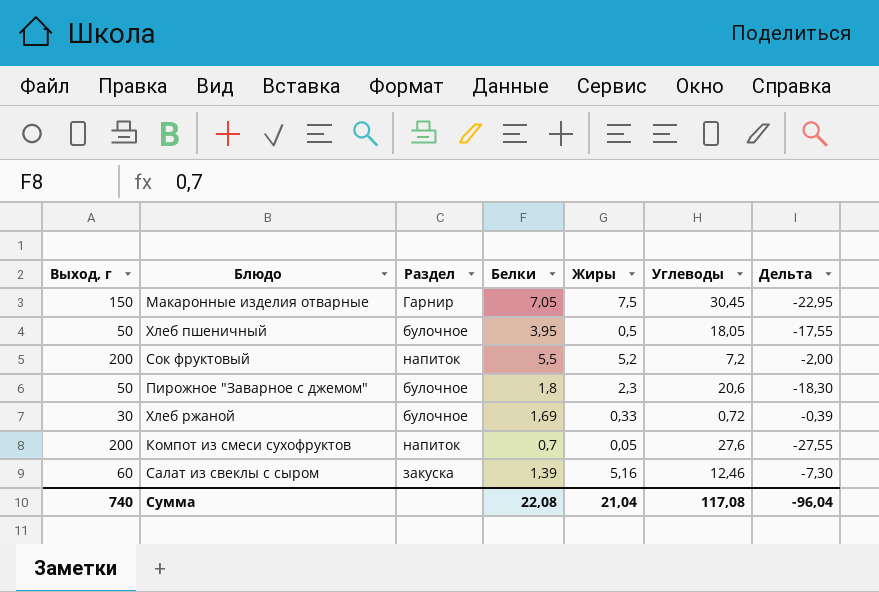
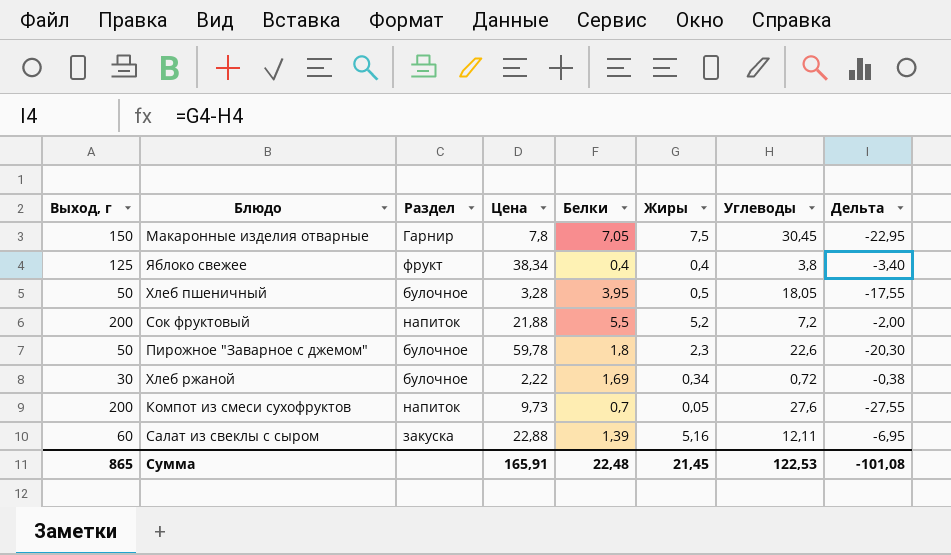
column Цена | position: none -> 4
row Яблоко свежее: none -> 125 | фрукт | 38,34 | 0,4 | 0,4 | 3,8 | -3,40
Пирожное "Заварное с джемом" | Углеводы: 20,6 -> 22,6
Пирожное "Заварное с джемом" | Дельта: -18,30 -> -20,30
Хлеб ржаной | Жиры: 0,33 -> 0,34
Хлеб ржаной | Дельта: -0,39 -> -0,38
Салат из свеклы с сыром | Углеводы: 12,46 -> 12,11
Салат из свеклы с сыром | Дельта: -7,30 -> -6,95
Сумма | Выход, г: 740 -> 865
Сумма | Белки: 22,08 -> 22,48
Сумма | Жиры: 21,04 -> 21,45
Сумма | Углеводы: 117,08 -> 122,53
Сумма | Дельта: -96,04 -> -101,08

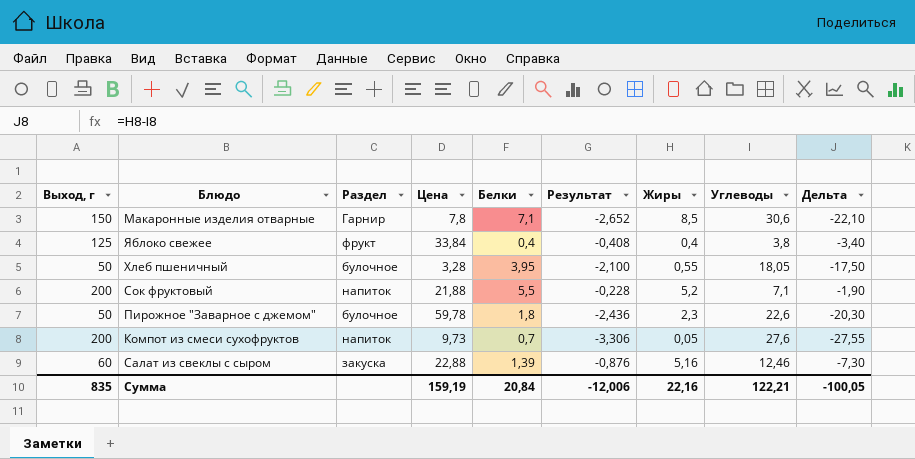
column Результат | formula: none -> [Дельта] * 0,12
row Хлеб ржаной: 30 | булочное | 2,22 | 1,69 | 0,34 | 0,72 | -0,38 -> none
Макаронные изделия отварные | Белки: 7,05 -> 7,1
Макаронные изделия отварные | Жиры: 7,5 -> 8,5
Макаронные изделия отварные | Углеводы: 30,45 -> 30,6
Макаронные изделия отварные | Дельта: -22,95 -> -22,10
Яблоко свежее | Цена: 38,34 -> 33,84
Хлеб пшеничный | Жиры: 0,5 -> 0,55
Хлеб пшеничный | Дельта: -17,55 -> -17,50
Сок фруктовый | Углеводы: 7,2 -> 7,1
Сок фруктовый | Дельта: -2,00 -> -1,90
Салат из свеклы с сыром | Углеводы: 12,11 -> 12,46
Салат из свеклы с сыром | Дельта: -6,95 -> -7,30
Сумма | Выход, г: 865 -> 835
Сумма | Цена: 165,91 -> 159,19
Сумма | Белки: 22,48 -> 20,84
Сумма | Жиры: 21,45 -> 22,16
Сумма | Углеводы: 122,53 -> 122,21
Сумма | Дельта: -101,08 -> -100,05

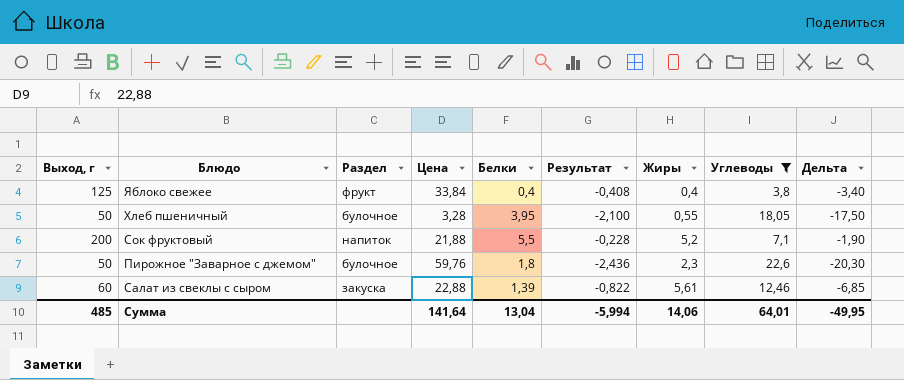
filter: none -> Углеводы <= 22,6
Пирожное "Заварное с джемом" | Цена: 59,78 -> 59,76
Салат из свеклы с сыром | Результат: -0,876 -> -0,822
Салат из свеклы с сыром | Жиры: 5,16 -> 5,61
Салат из свеклы с сыром | Дельта: -7,30 -> -6,85
Сумма | Выход, г: 835 -> 485
Сумма | Цена: 159,19 -> 141,64
Сумма | Белки: 20,84 -> 13,04
Сумма | Результат: -12,006 -> -5,994
Сумма | Жиры: 22,16 -> 14,06
Сумма | Углеводы: 122,21 -> 64,01
Сумма | Дельта: -100,05 -> -49,95

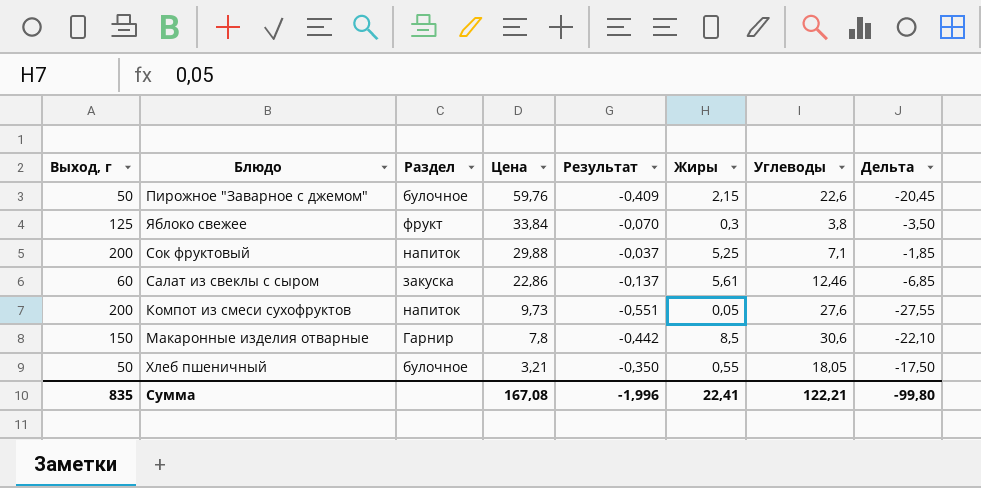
filter: Углеводы <= 22,6 -> none
row order: none -> Цена descending
column Белки | position: 5 -> none
column Результат | formula: [Дельта] * 0,12 -> [Дельта] * 0,02
Пирожное "Заварное с джемом" | Жиры: 2,3 -> 2,15
Пирожное "Заварное с джемом" | Дельта: -20,30 -> -20,45
Яблоко свежее | Жиры: 0,4 -> 0,3
Яблоко свежее | Дельта: -3,40 -> -3,50
Сок фруктовый | Цена: 21,88 -> 29,88
Сок фруктовый | Жиры: 5,2 -> 5,25
Сок фруктовый | Дельта: -1,90 -> -1,85
Салат из свеклы с сыром | Цена: 22,88 -> 22,86
Хлеб пшеничный | Цена: 3,28 -> 3,21
Сумма | Выход, г: 485 -> 835
Сумма | Цена: 141,64 -> 167,08
Сумма | Результат: -5,994 -> -1,996
Сумма | Жиры: 14,06 -> 22,41
Сумма | Углеводы: 64,01 -> 122,21
Сумма | Дельта: -49,95 -> -99,80

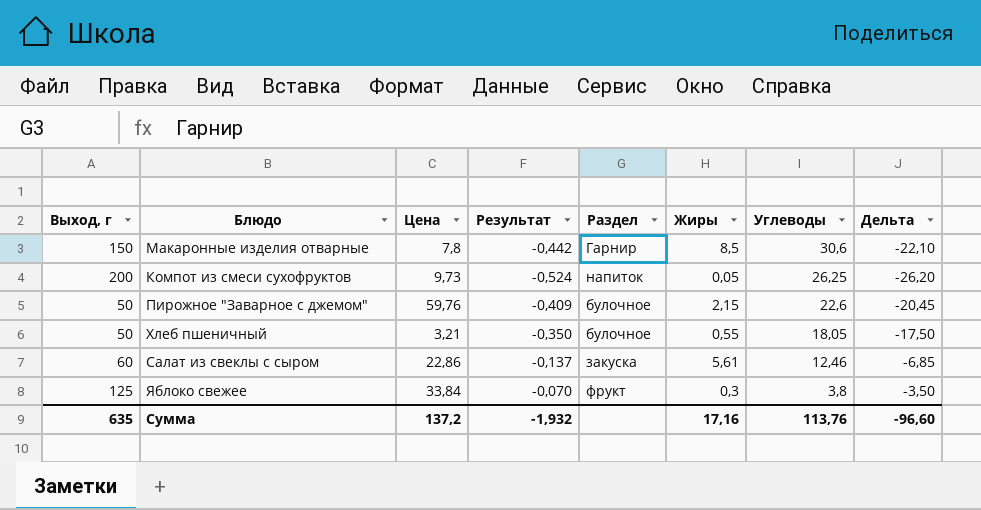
row order: Цена descending -> Углеводы descending
column Раздел | position: 3 -> 5
row Сок фруктовый: 200 | напиток | 29,88 | -0,037 | 5,25 | 7,1 | -1,85 -> none
Компот из смеси сухофруктов | Результат: -0,551 -> -0,524
Компот из смеси сухофруктов | Углеводы: 27,6 -> 26,25
Компот из смеси сухофруктов | Дельта: -27,55 -> -26,20
Сумма | Выход, г: 835 -> 635
Сумма | Цена: 167,08 -> 137,2
Сумма | Результат: -1,996 -> -1,932
Сумма | Жиры: 22,41 -> 17,16
Сумма | Углеводы: 122,21 -> 113,76
Сумма | Дельта: -99,80 -> -96,60

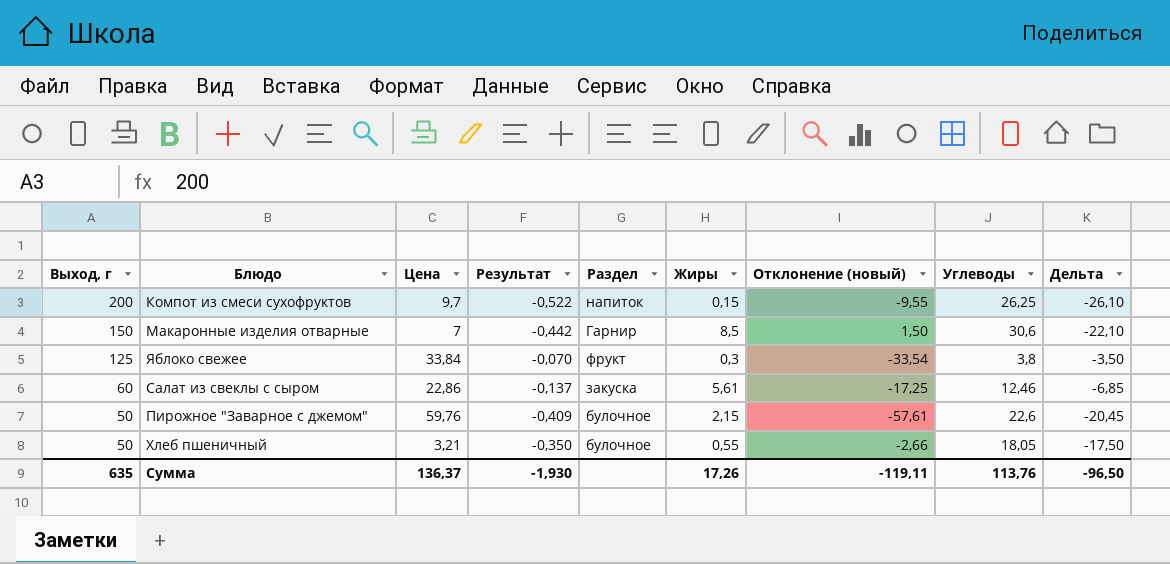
row order: Углеводы descending -> Выход, г descending
column Отклонение (новый) | formula: none -> [Жиры] - [Цена]
Компот из смеси сухофруктов | Цена: 9,73 -> 9,7
Компот из смеси сухофруктов | Результат: -0,524 -> -0,522
Компот из смеси сухофруктов | Жиры: 0,05 -> 0,15
Компот из смеси сухофруктов | Дельта: -26,20 -> -26,10
Макаронные изделия отварные | Цена: 7,8 -> 7
Сумма | Цена: 137,2 -> 136,37
Сумма | Результат: -1,932 -> -1,930
Сумма | Жиры: 17,16 -> 17,26
Сумма | Дельта: -96,60 -> -96,50

